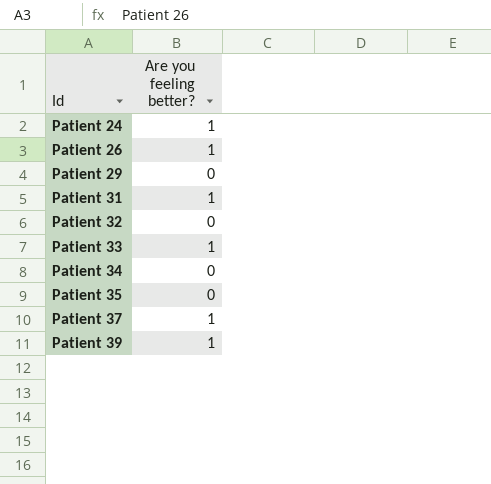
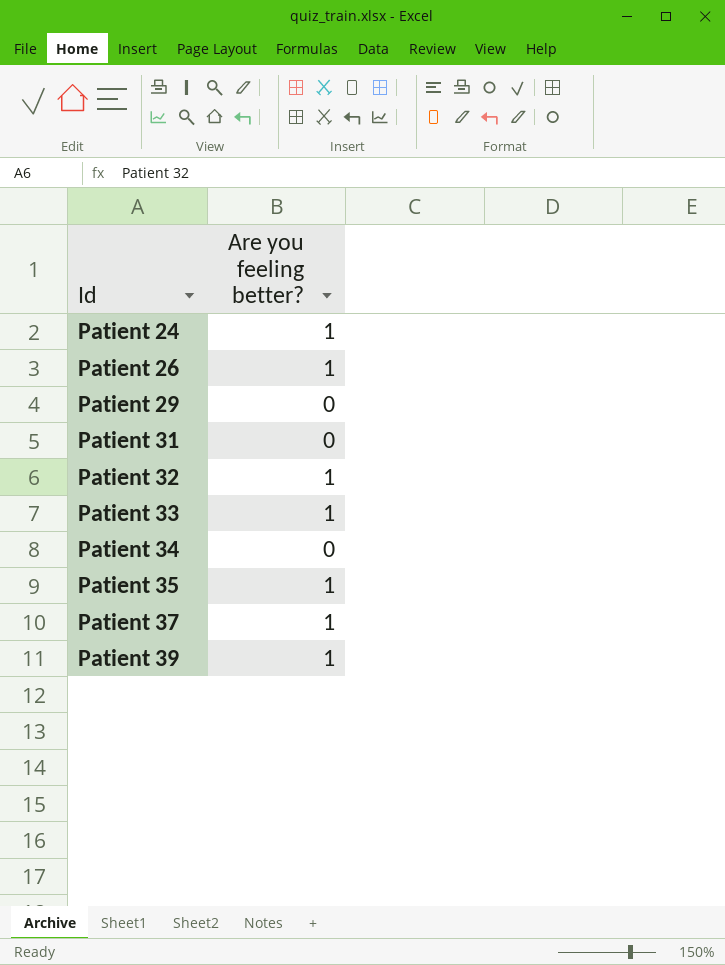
Patient 31 | Are you feeling better?: 1 -> 0
Patient 32 | Are you feeling better?: 0 -> 1
Patient 35 | Are you feeling better?: 0 -> 1

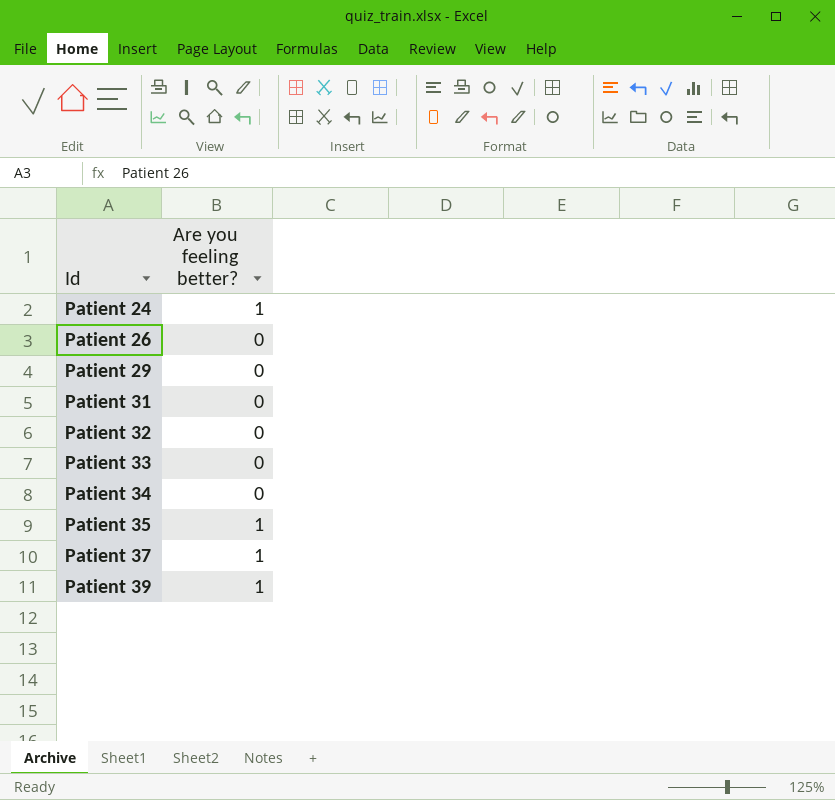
Patient 26 | Are you feeling better?: 1 -> 0
Patient 32 | Are you feeling better?: 1 -> 0
Patient 33 | Are you feeling better?: 1 -> 0

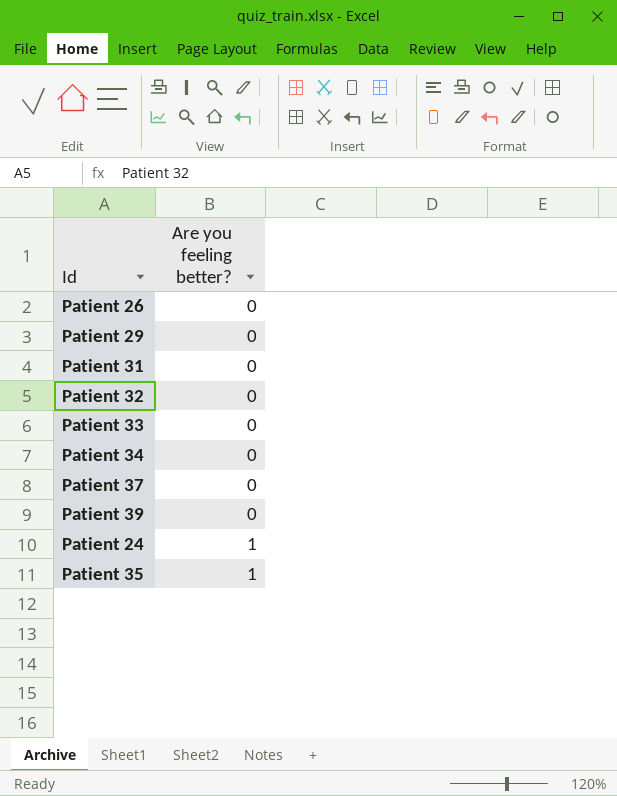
row order: Id ascending -> Are you feeling better? ascending
Patient 37 | Are you feeling better?: 1 -> 0
Patient 39 | Are you feeling better?: 1 -> 0

